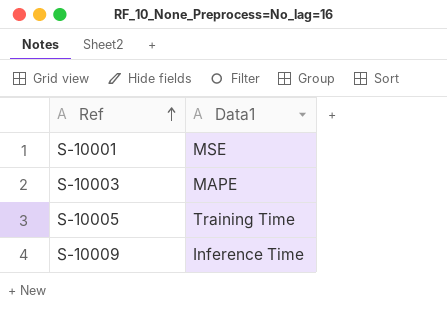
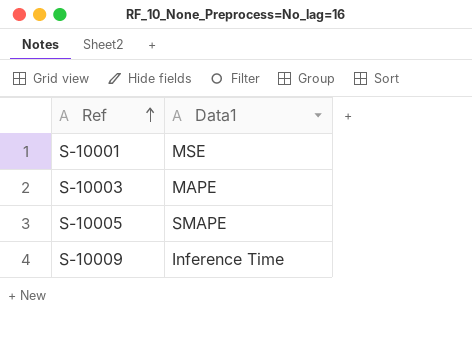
S-10005 | Data1: Training Time -> SMAPE

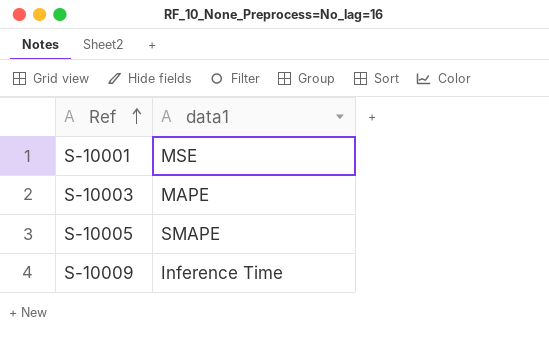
column name: Data1 -> data1

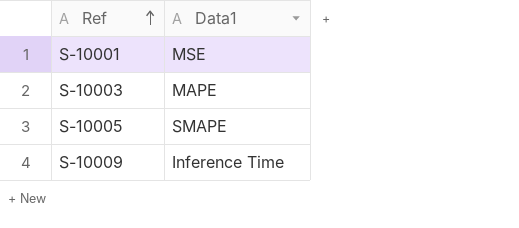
column name: data1 -> Data1

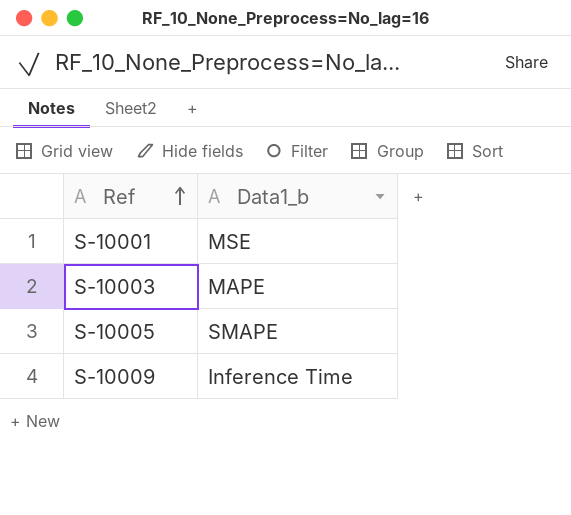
column name: Data1 -> Data1_b

